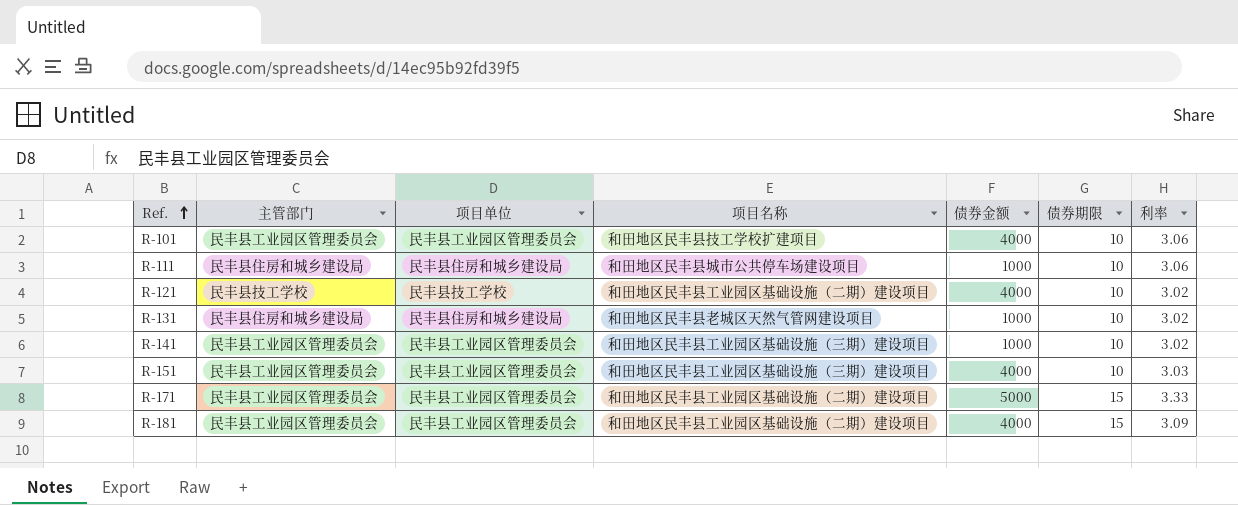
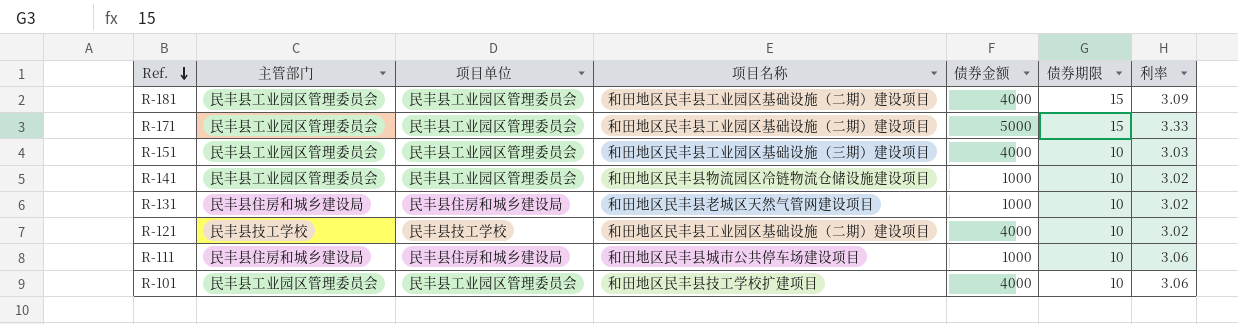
row order: Ref. ascending -> Ref. descending
R-141 | 项目名称: 和田地区民丰县工业园区基础设施（三期）建设项目 -> 和田地区民丰县物流园区冷链物流仓储设施建设项目

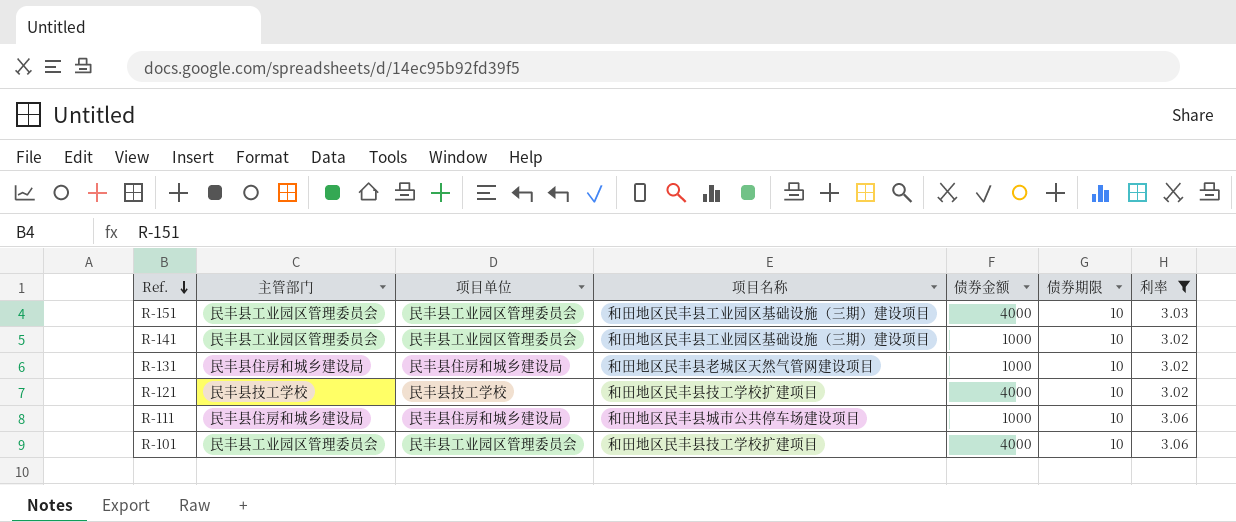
filter: none -> 利率 <= 3.06
R-141 | 项目名称: 和田地区民丰县物流园区冷链物流仓储设施建设项目 -> 和田地区民丰县工业园区基础设施（三期）建设项目
R-121 | 项目名称: 和田地区民丰县工业园区基础设施（二期）建设项目 -> 和田地区民丰县技工学校扩建项目

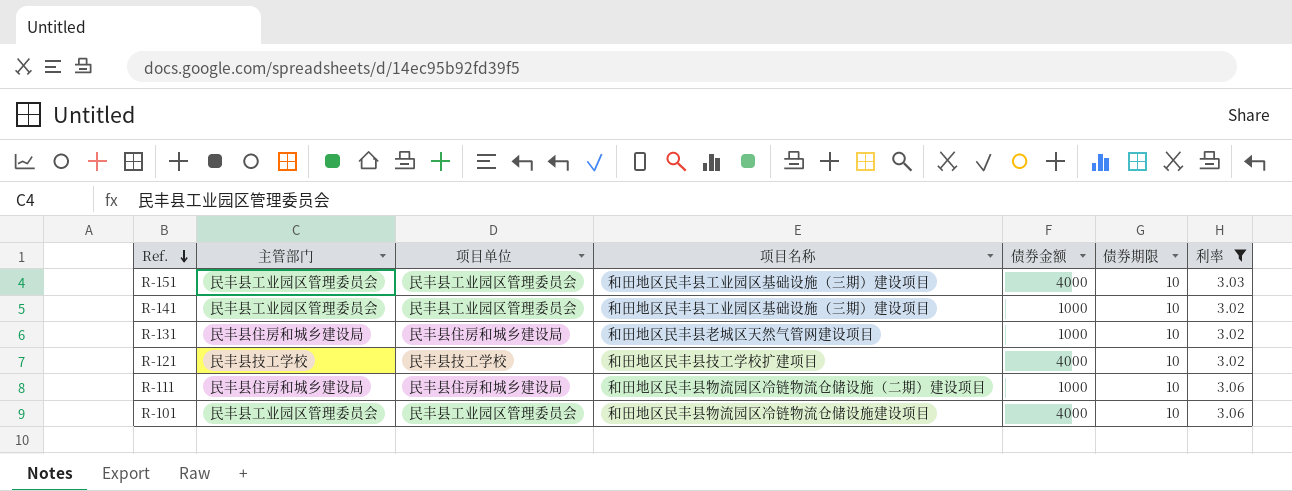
R-111 | 项目名称: 和田地区民丰县城市公共停车场建设项目 -> 和田地区民丰县物流园区冷链物流仓储设施（二期）建设项目
R-101 | 项目名称: 和田地区民丰县技工学校扩建项目 -> 和田地区民丰县物流园区冷链物流仓储设施建设项目

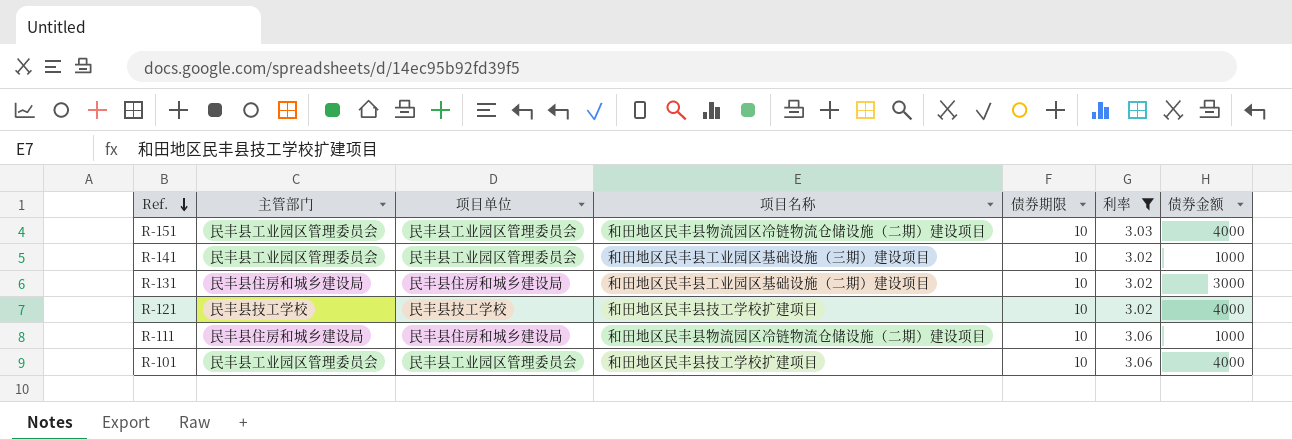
column 债券金额 | position: 5 -> 7
R-151 | 项目名称: 和田地区民丰县工业园区基础设施（三期）建设项目 -> 和田地区民丰县物流园区冷链物流仓储设施（二期）建设项目
R-131 | 项目名称: 和田地区民丰县老城区天然气管网建设项目 -> 和田地区民丰县工业园区基础设施（二期）建设项目
R-131 | 债券金额: 1000 -> 3000
R-101 | 项目名称: 和田地区民丰县物流园区冷链物流仓储设施建设项目 -> 和田地区民丰县技工学校扩建项目

